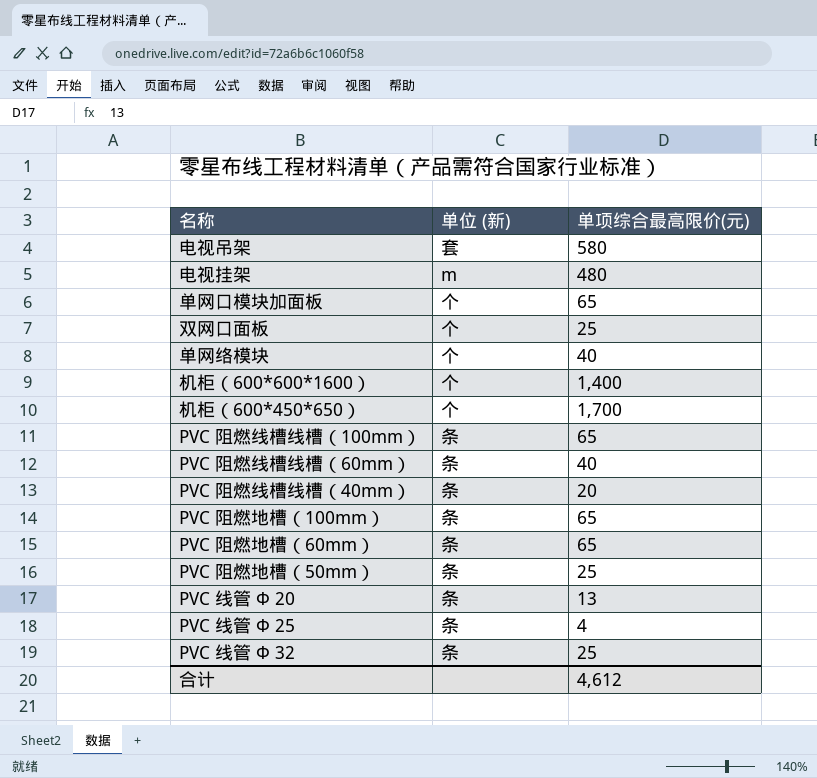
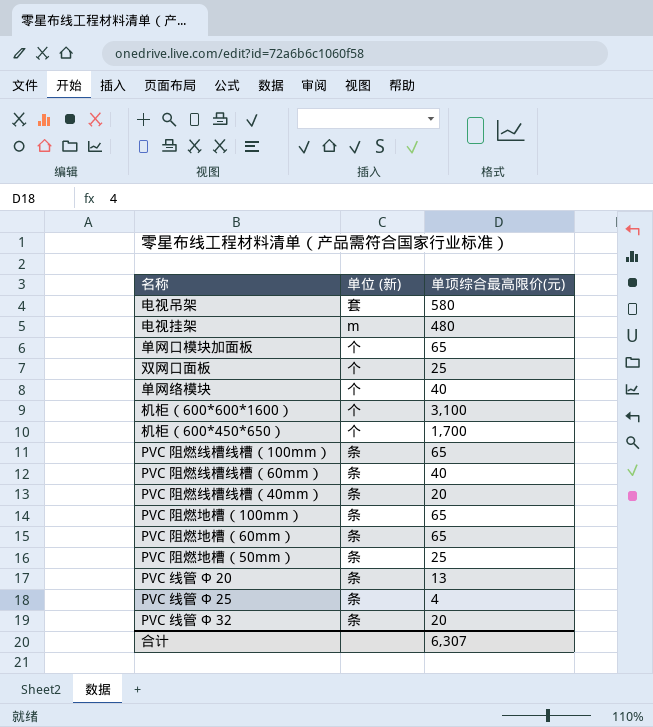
机柜（600*600*1600） | 单项综合最高限价(元): 1,400 -> 3,100
PVC 线管 Φ 32 | 单项综合最高限价(元): 25 -> 20
合计 | 单项综合最高限价(元): 4,612 -> 6,307

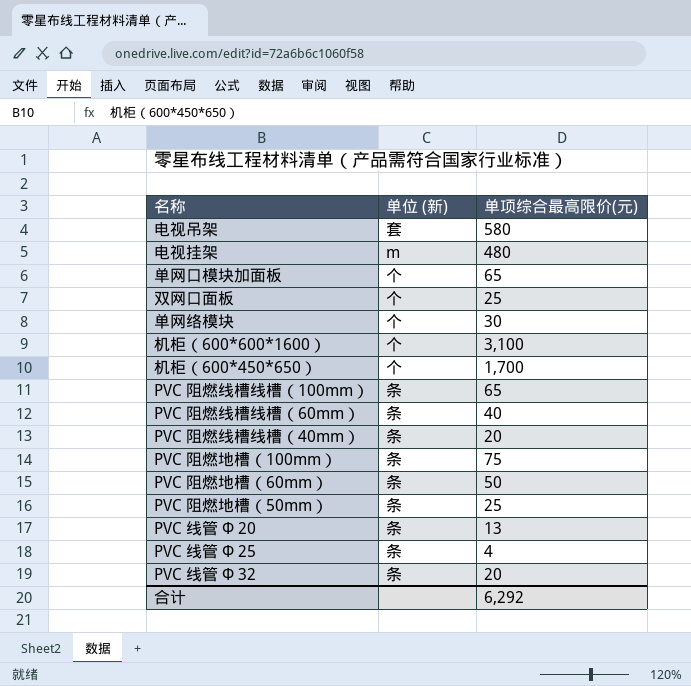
单网络模块 | 单项综合最高限价(元): 40 -> 30
PVC 阻燃地槽（100mm） | 单项综合最高限价(元): 65 -> 75
PVC 阻燃地槽（60mm） | 单项综合最高限价(元): 65 -> 50
合计 | 单项综合最高限价(元): 6,307 -> 6,292

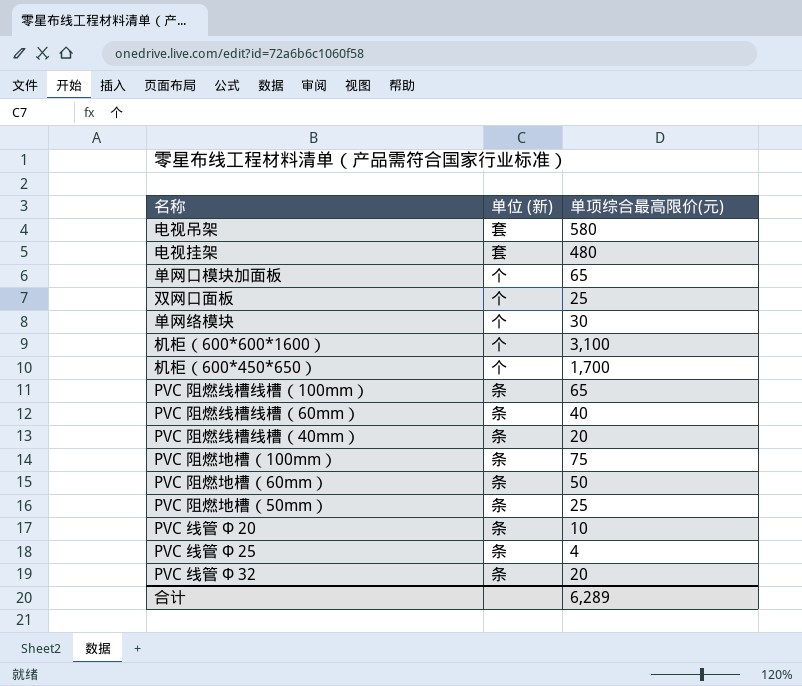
电视挂架 | 单位 (新): m -> 套
PVC 线管 Φ 20 | 单项综合最高限价(元): 13 -> 10
合计 | 单项综合最高限价(元): 6,292 -> 6,289

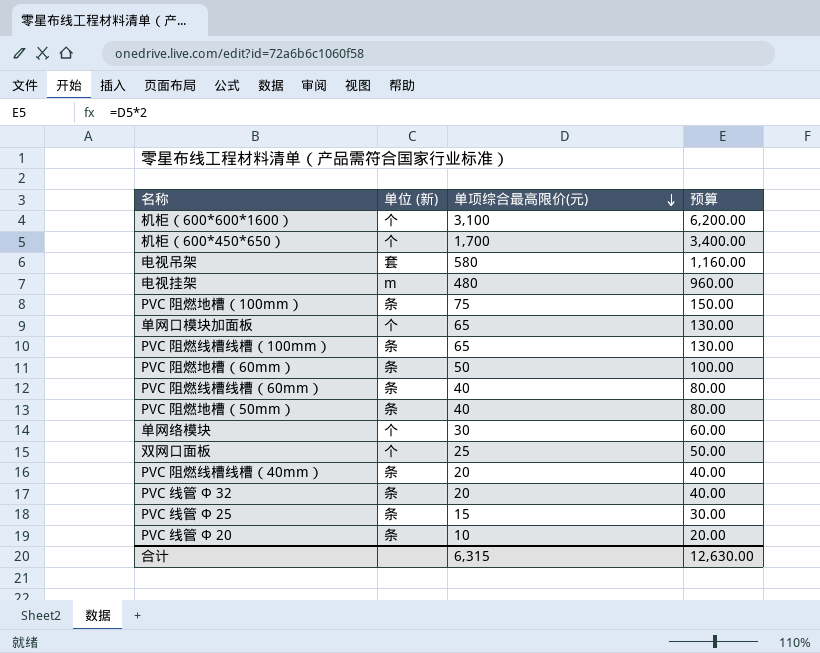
row order: none -> 单项综合最高限价(元) descending
column 预算 | formula: none -> [单项综合最高限价(元)] * 2
电视挂架 | 单位 (新): 套 -> m
PVC 阻燃地槽（50mm） | 单项综合最高限价(元): 25 -> 40
PVC 线管 Φ 25 | 单项综合最高限价(元): 4 -> 15
合计 | 单项综合最高限价(元): 6,289 -> 6,315

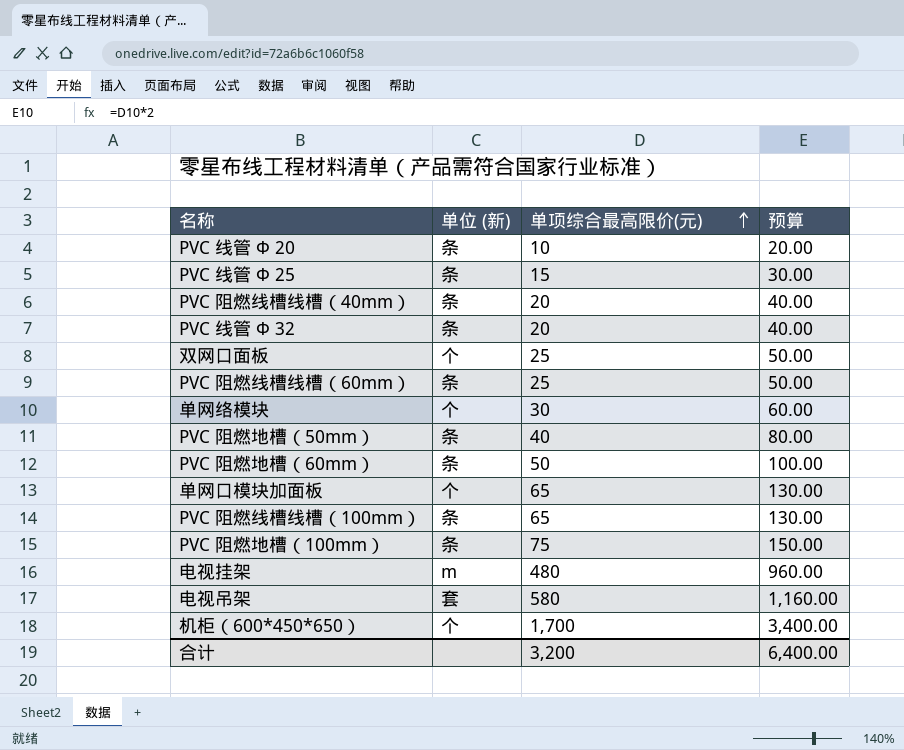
row order: 单项综合最高限价(元) descending -> 单项综合最高限价(元) ascending
row 机柜（600*600*1600）: 个 | 3,100 | 6,200.00 -> none
PVC 阻燃线槽线槽（60mm） | 单项综合最高限价(元): 40 -> 25
PVC 阻燃线槽线槽（60mm） | 预算: 80.00 -> 50.00
合计 | 单项综合最高限价(元): 6,315 -> 3,200
合计 | 预算: 12,630.00 -> 6,400.00

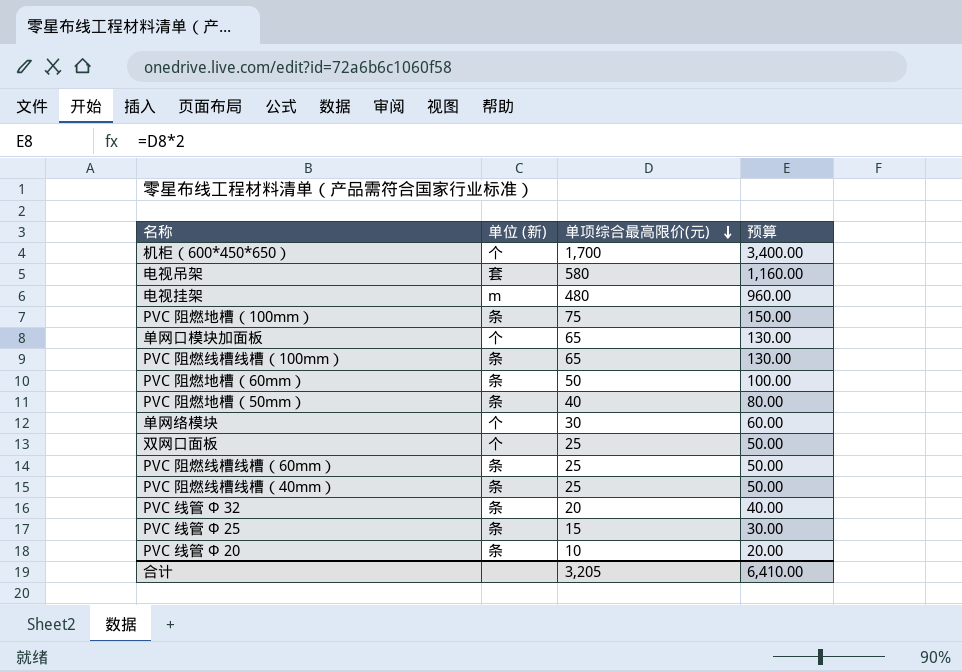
row order: 单项综合最高限价(元) ascending -> 单项综合最高限价(元) descending
PVC 阻燃线槽线槽（40mm） | 单项综合最高限价(元): 20 -> 25
PVC 阻燃线槽线槽（40mm） | 预算: 40.00 -> 50.00
合计 | 单项综合最高限价(元): 3,200 -> 3,205
合计 | 预算: 6,400.00 -> 6,410.00

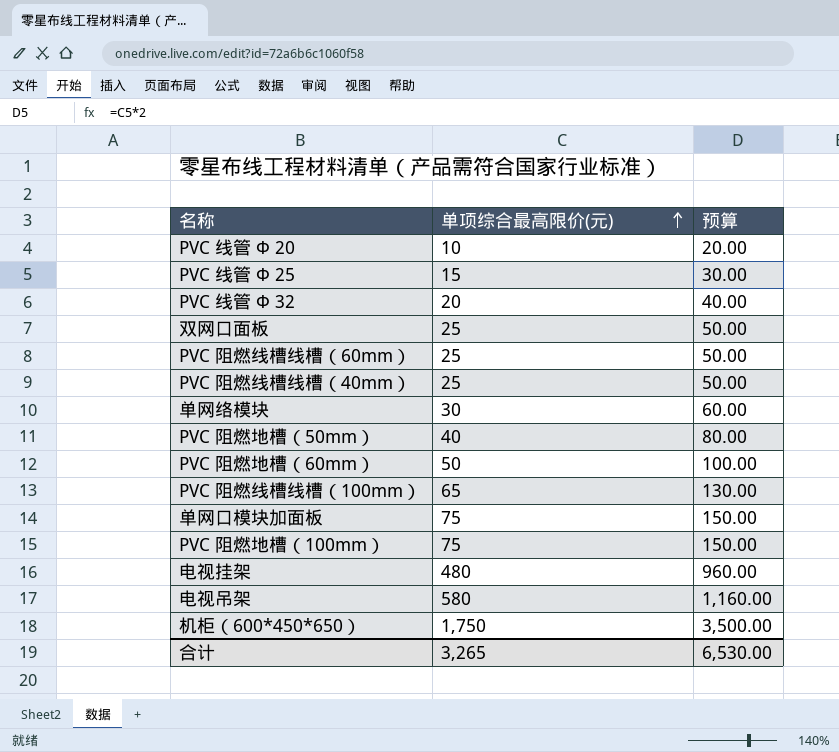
row order: 单项综合最高限价(元) descending -> 单项综合最高限价(元) ascending
column 单位 (新) | position: 2 -> none
单网口模块加面板 | 单项综合最高限价(元): 65 -> 75
单网口模块加面板 | 预算: 130.00 -> 150.00
机柜（600*450*650） | 单项综合最高限价(元): 1,700 -> 1,750
机柜（600*450*650） | 预算: 3,400.00 -> 3,500.00
合计 | 单项综合最高限价(元): 3,205 -> 3,265
合计 | 预算: 6,410.00 -> 6,530.00

